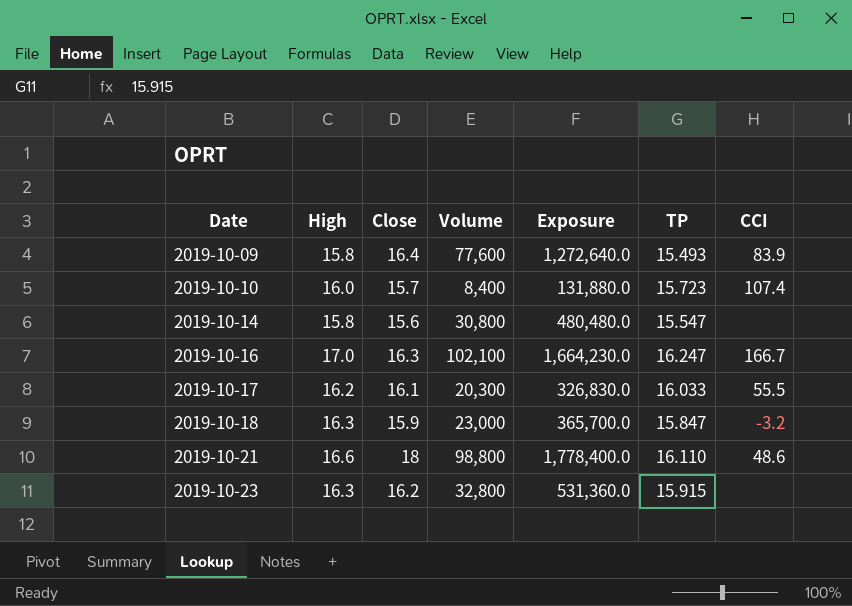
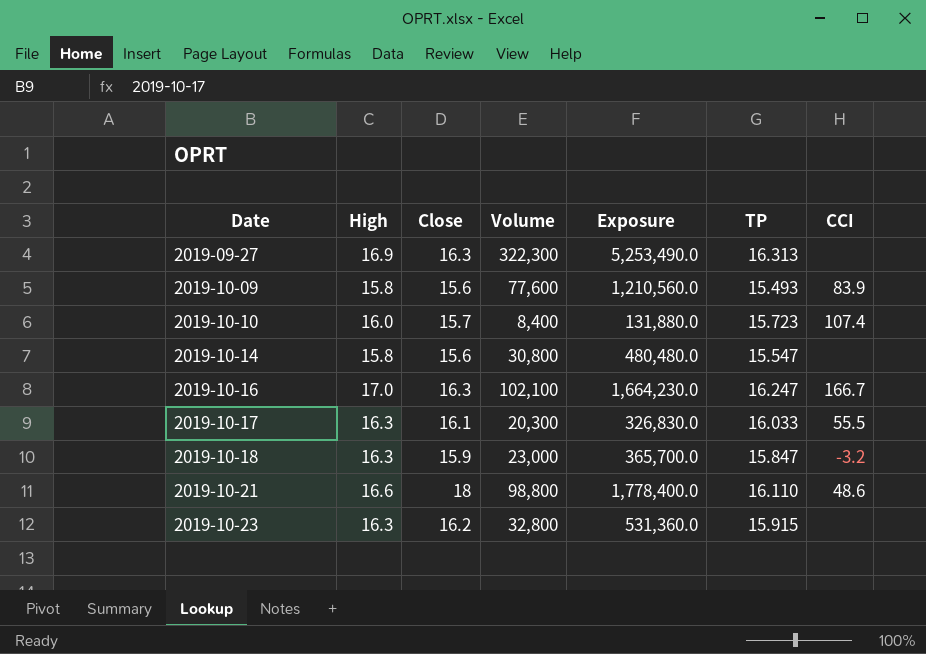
row 2019-09-27: none -> 16.9 | 16.3 | 322,300 | 5,253,490.0 | 16.313 | none
2019-10-09 | Close: 16.4 -> 15.6
2019-10-09 | Exposure: 1,272,640.0 -> 1,210,560.0
2019-10-17 | High: 16.2 -> 16.3

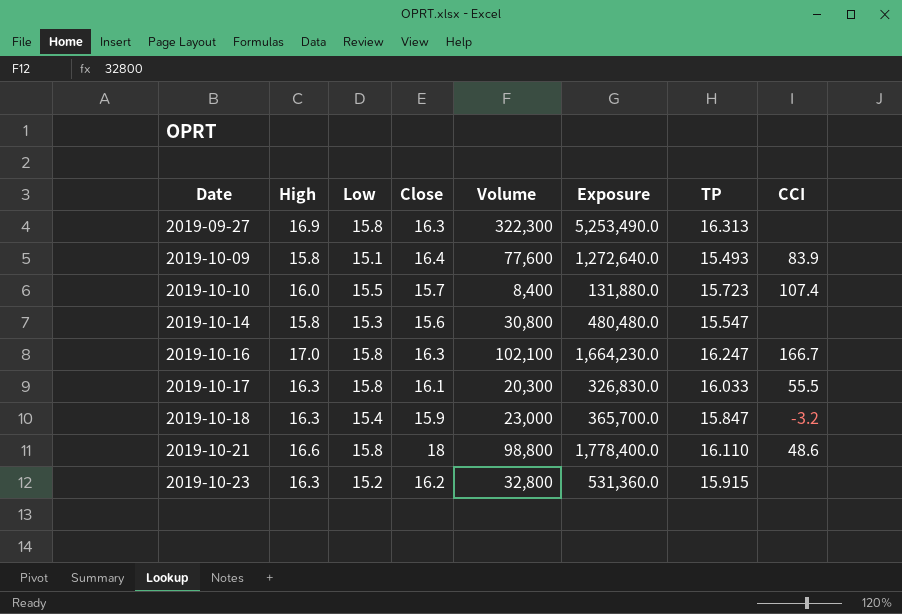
column Low | position: none -> 3
2019-10-09 | Close: 15.6 -> 16.4
2019-10-09 | Exposure: 1,210,560.0 -> 1,272,640.0

